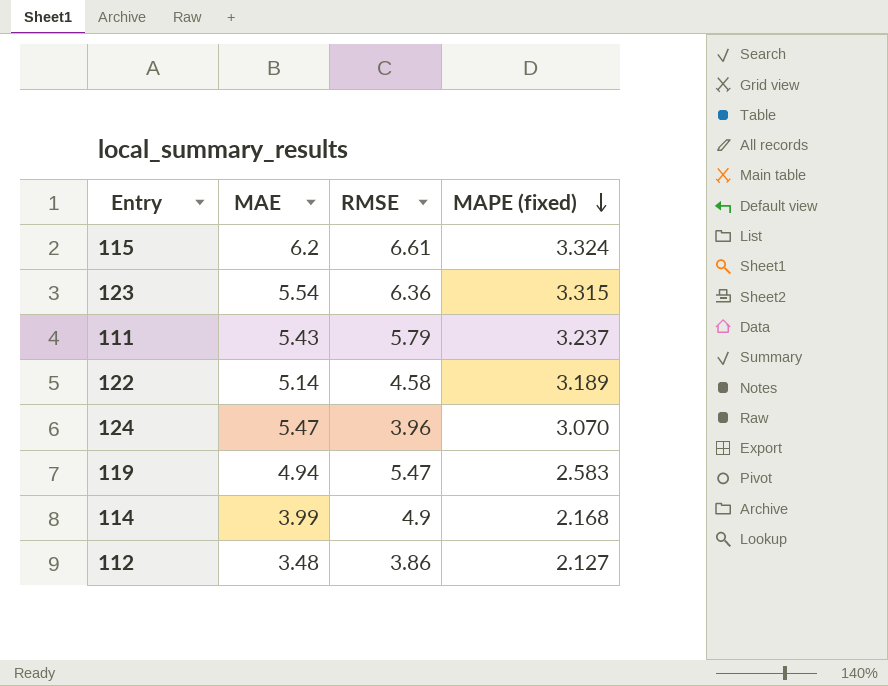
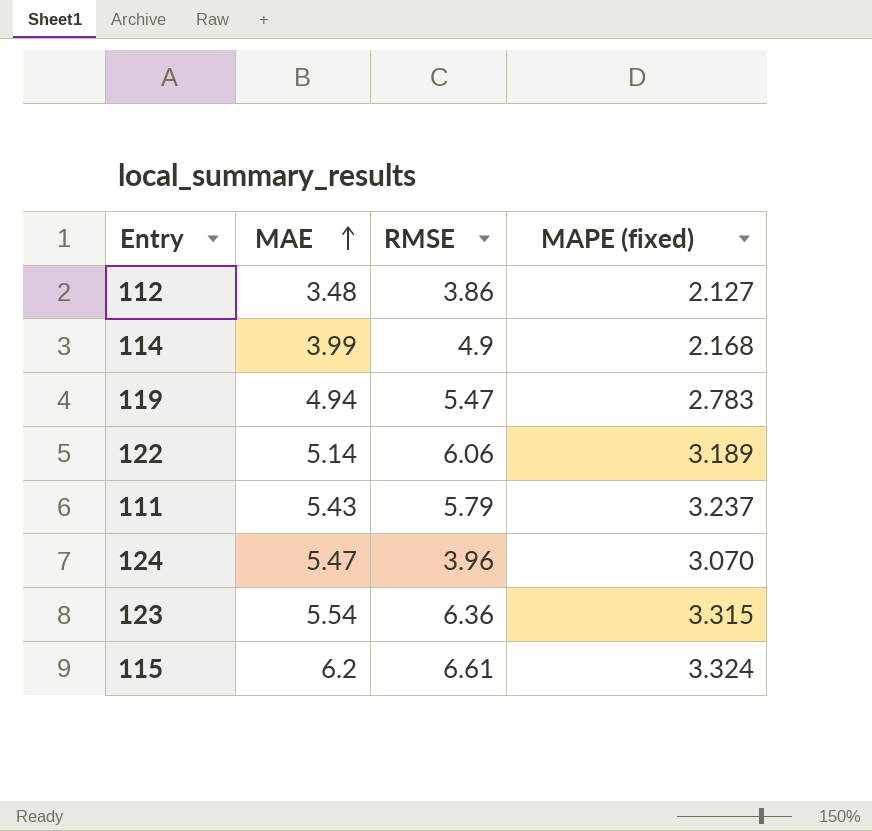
row order: MAPE (fixed) descending -> MAE ascending
119 | MAPE (fixed): 2.583 -> 2.783
122 | RMSE: 4.58 -> 6.06

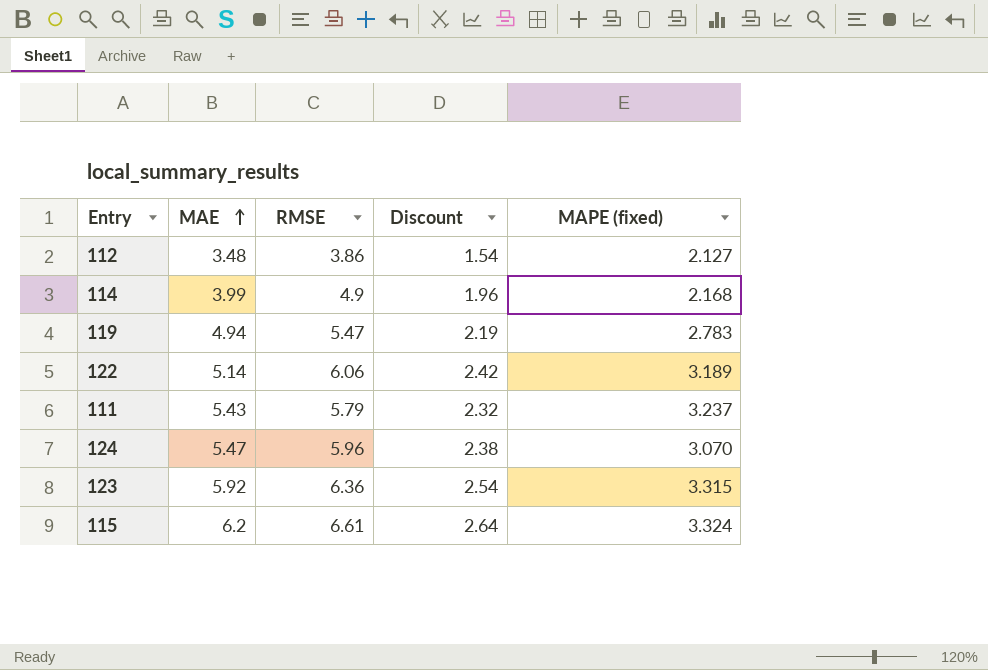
column Discount | formula: none -> [RMSE] * 0.4
124 | RMSE: 3.96 -> 5.96
123 | MAE: 5.54 -> 5.92

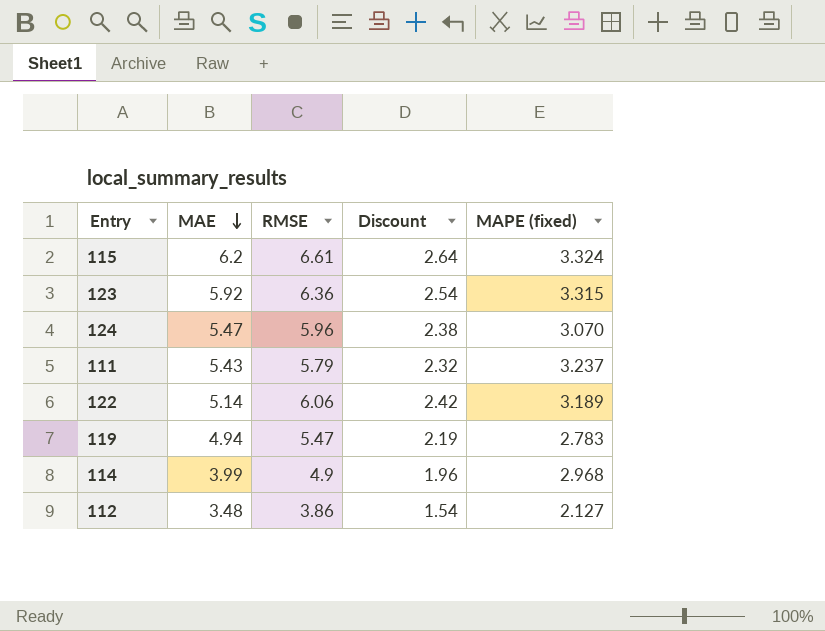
row order: MAE ascending -> MAE descending
114 | MAPE (fixed): 2.168 -> 2.968

